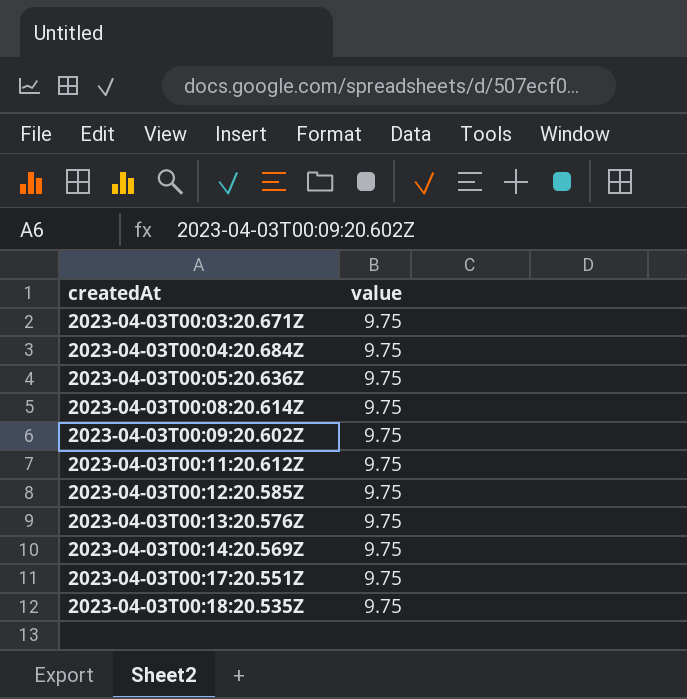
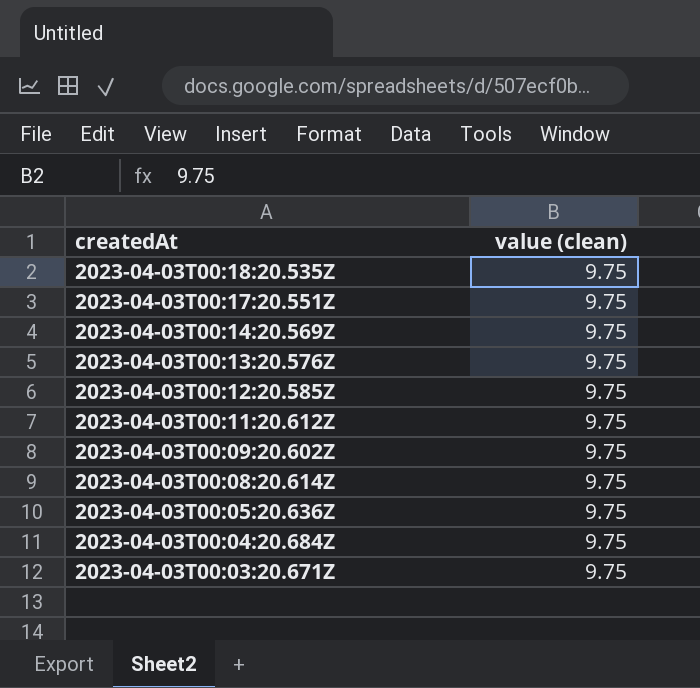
row order: createdAt ascending -> createdAt descending
column name: value -> value (clean)

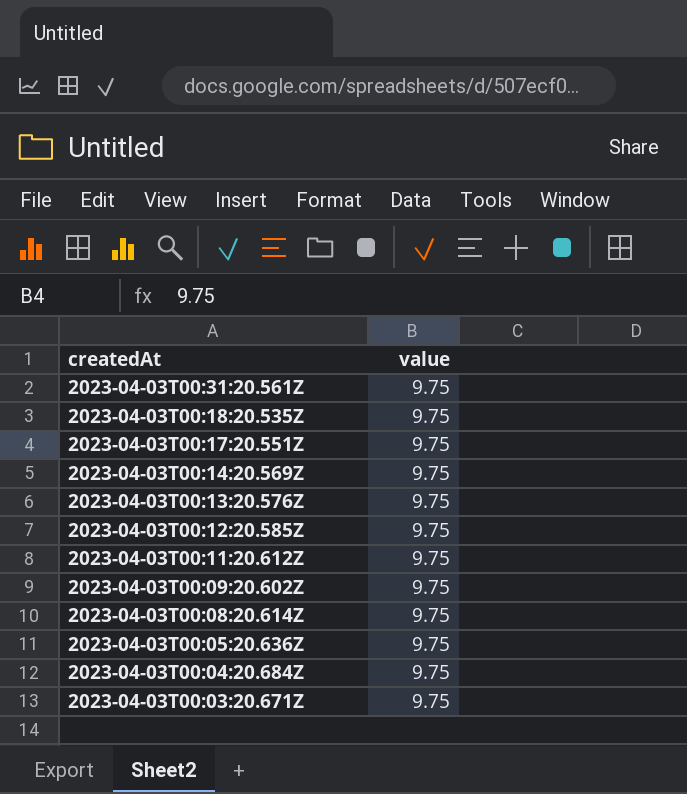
column name: value (clean) -> value
row 2023-04-03T00:31:20.561Z: none -> 9.75

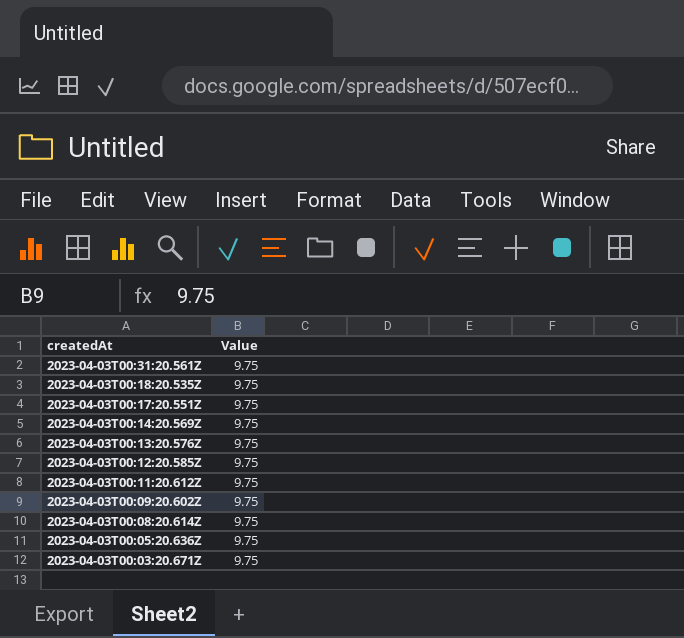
column name: value -> Value
row 2023-04-03T00:04:20.684Z: 9.75 -> none

